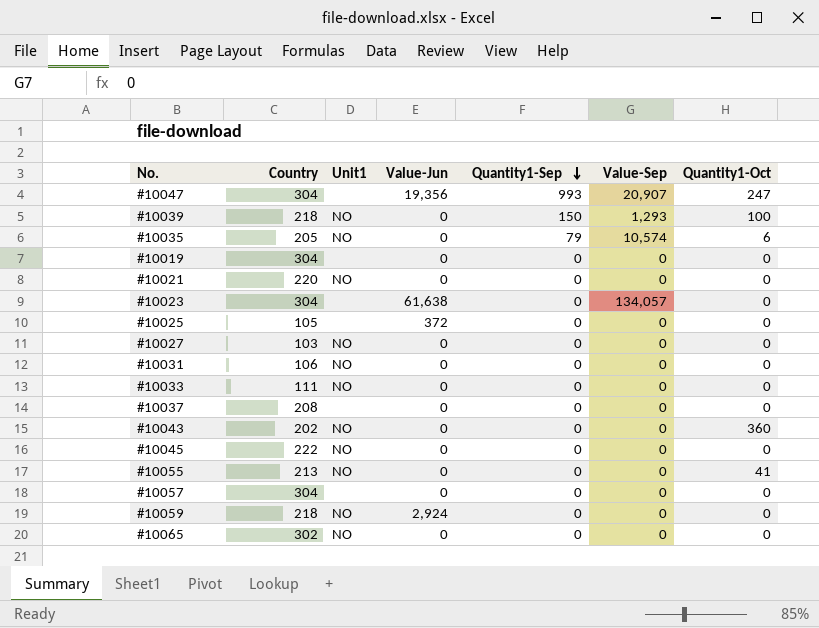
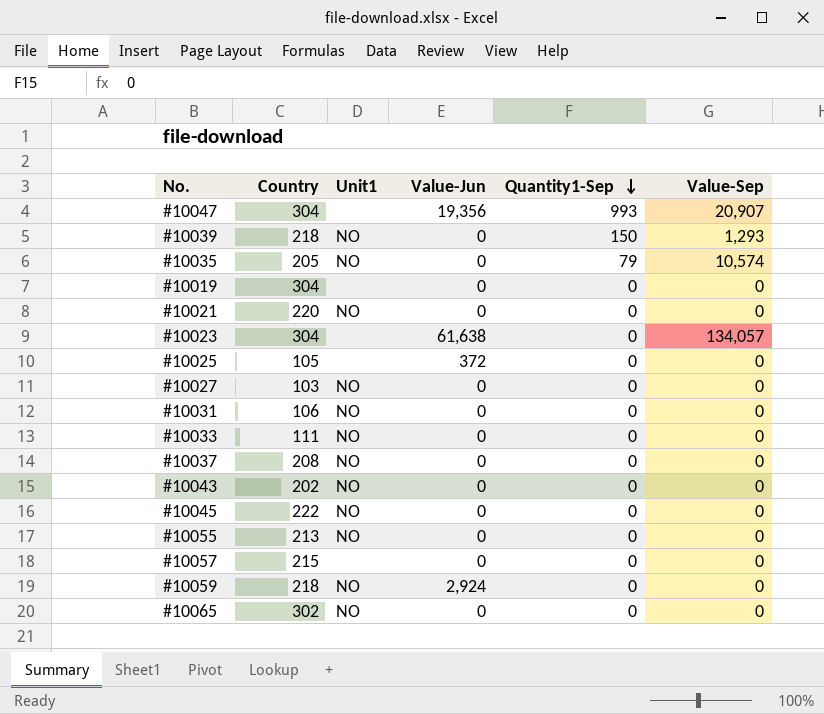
column Quantity1-Oct | position: 7 -> none
#10037 | Unit1: none -> NO
#10057 | Country: 304 -> 215

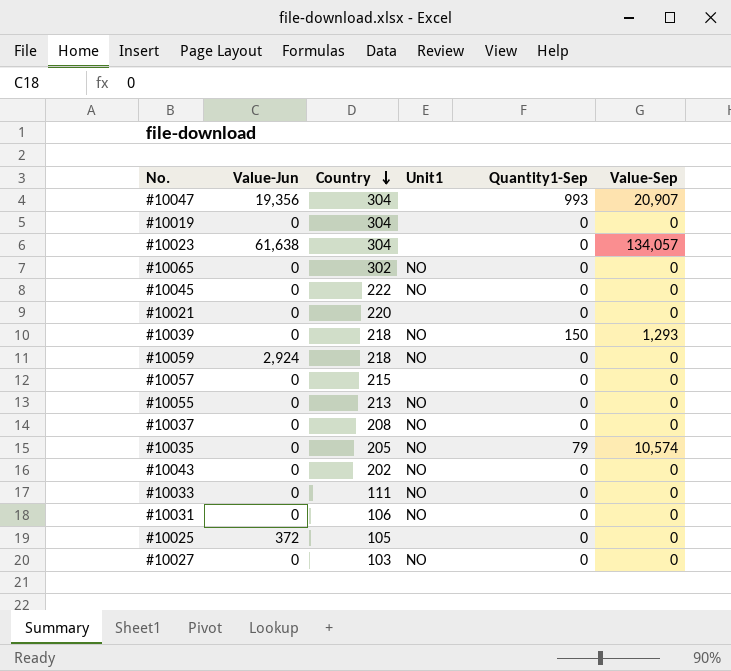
row order: Quantity1-Sep descending -> Country descending
column Value-Jun | position: 4 -> 2
#10021 | Unit1: NO -> none

